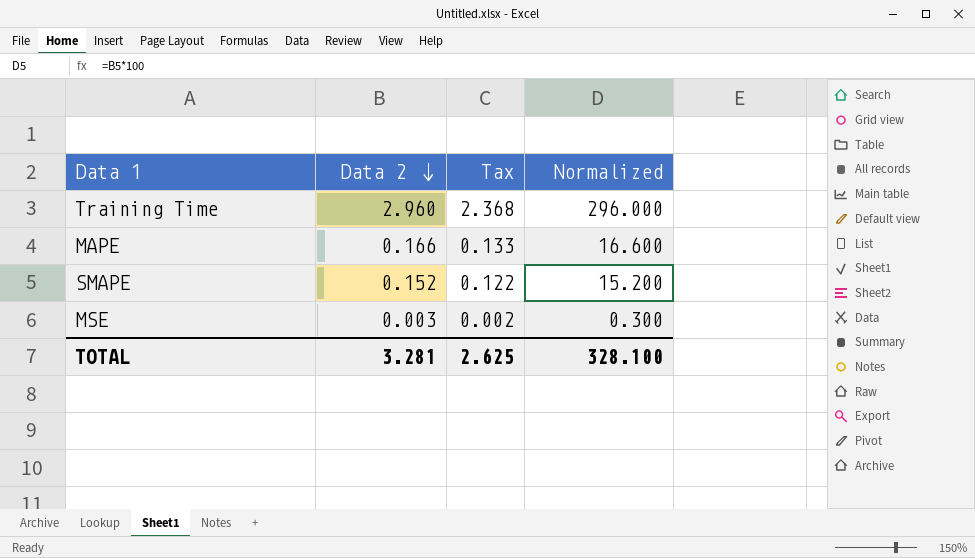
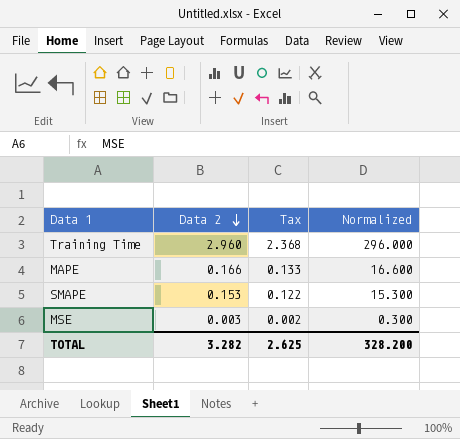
SMAPE | Data 2: 0.152 -> 0.153
SMAPE | Normalized: 15.200 -> 15.300
TOTAL | Data 2: 3.281 -> 3.282
TOTAL | Normalized: 328.100 -> 328.200

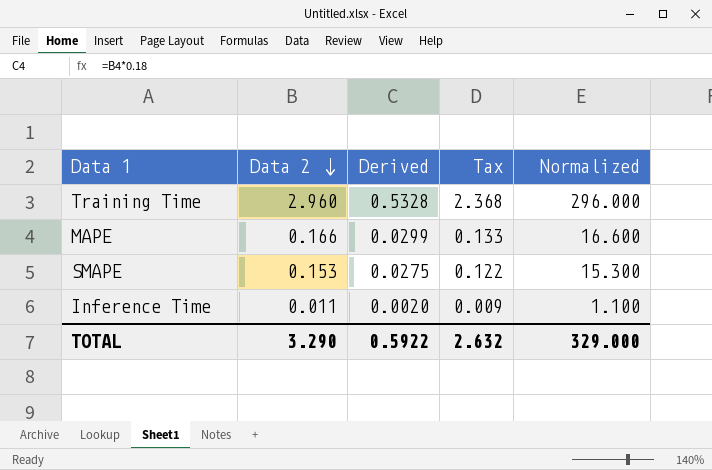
column Derived | formula: none -> [Data 2] * 0.18
row MSE: 0.003 | 0.002 | 0.300 -> none
row Inference Time: none -> 0.011 | 0.0020 | 0.009 | 1.100
TOTAL | Data 2: 3.282 -> 3.290
TOTAL | Tax: 2.625 -> 2.632
TOTAL | Normalized: 328.200 -> 329.000

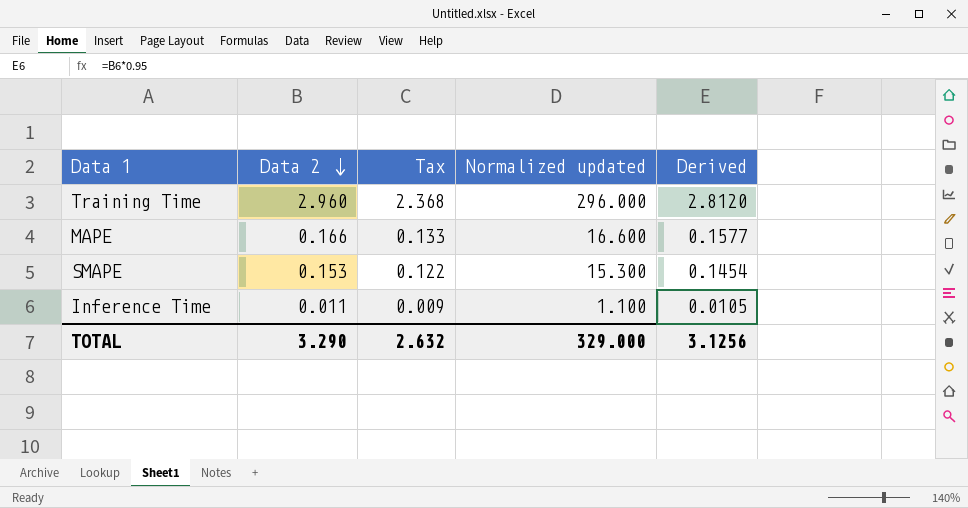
column name: Normalized -> Normalized updated
column Derived | formula: [Data 2] * 0.18 -> [Data 2] * 0.95
column Derived | position: 3 -> 5
TOTAL | Derived: 0.5922 -> 3.1256

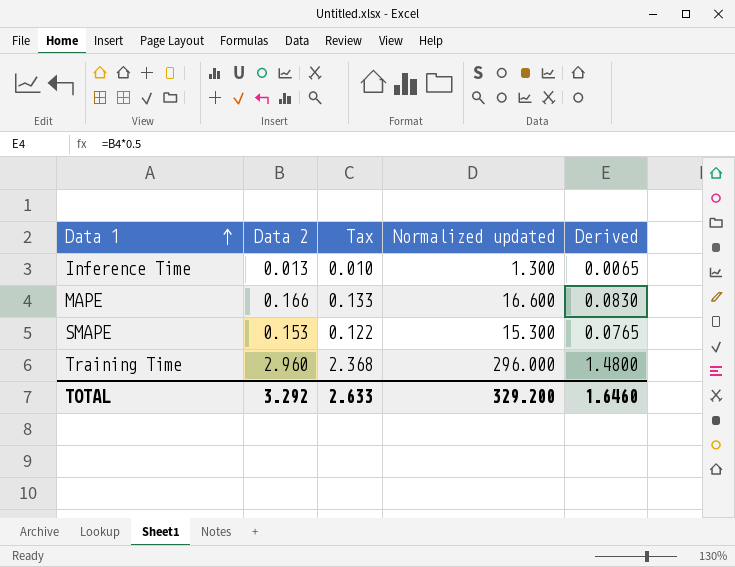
row order: Data 2 descending -> Data 1 ascending
column Derived | formula: [Data 2] * 0.95 -> [Data 2] * 0.5
Inference Time | Data 2: 0.011 -> 0.013
Inference Time | Tax: 0.009 -> 0.010
Inference Time | Normalized updated: 1.100 -> 1.300
TOTAL | Data 2: 3.290 -> 3.292
TOTAL | Tax: 2.632 -> 2.633
TOTAL | Normalized updated: 329.000 -> 329.200
TOTAL | Derived: 3.1256 -> 1.6460

